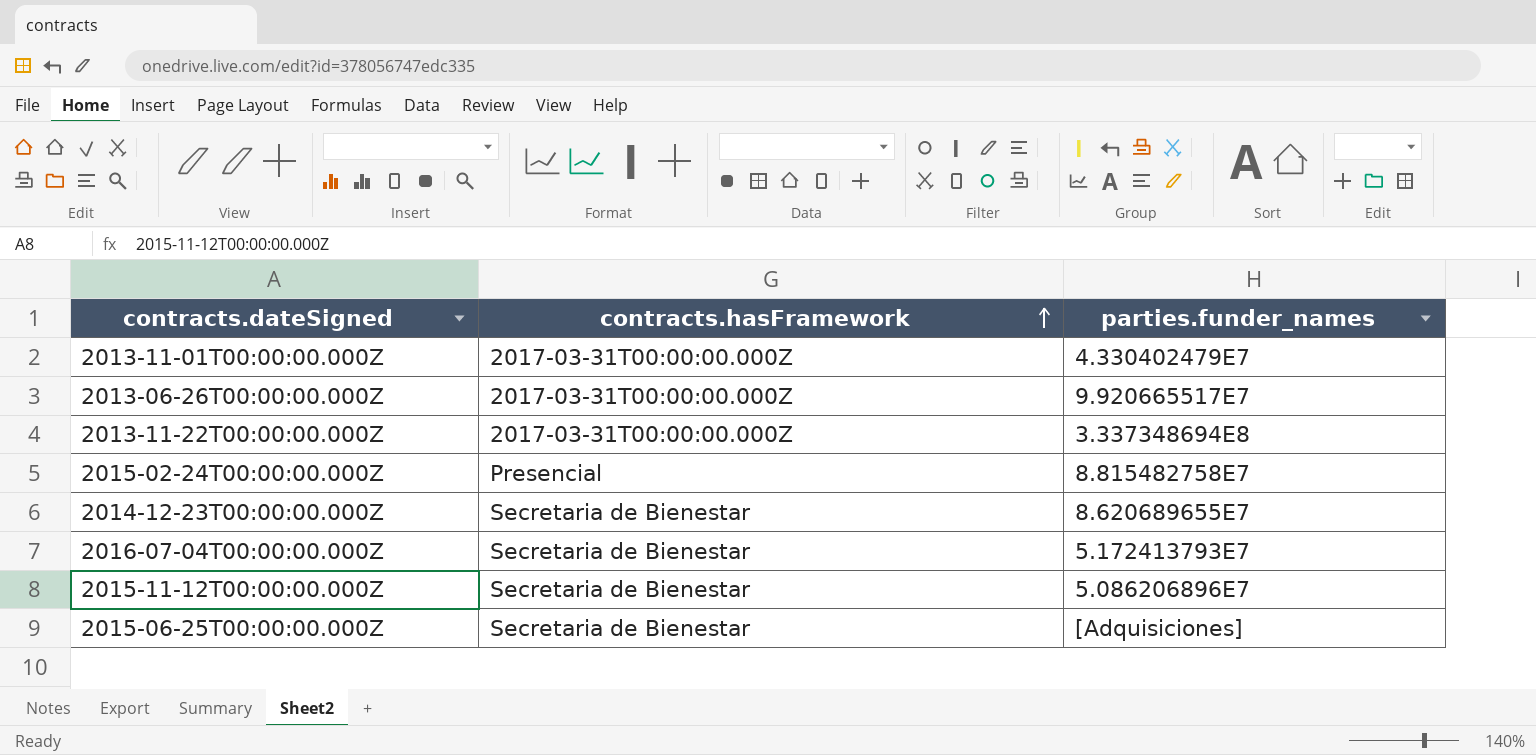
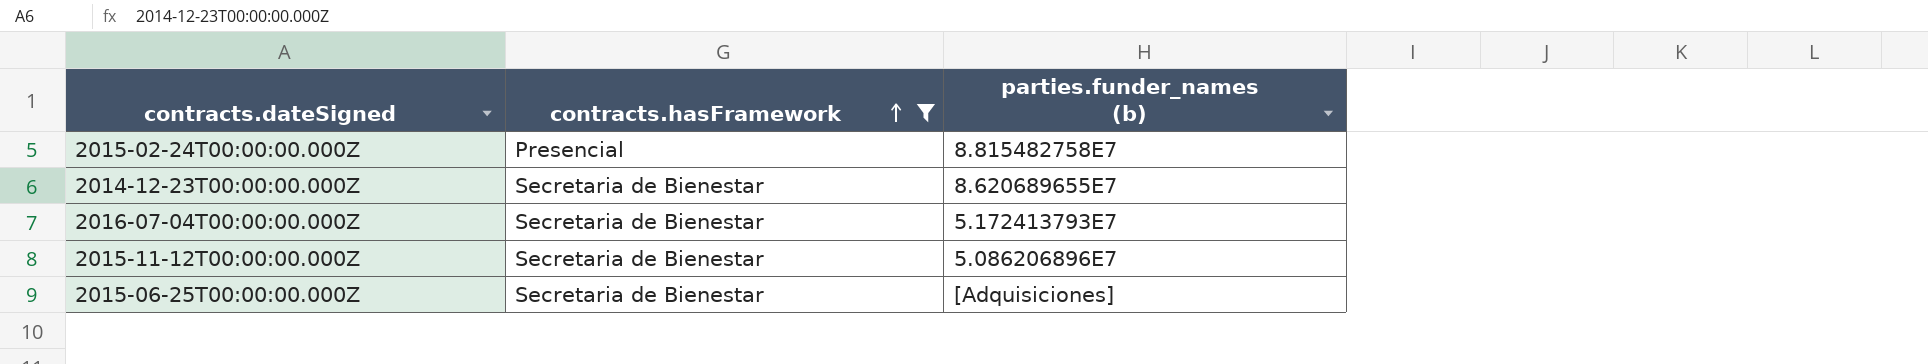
filter: none -> contracts.hasFramework != 2017-03-31T00:00:00.000Z
column name: parties.funder_names -> parties.funder_names (b)

